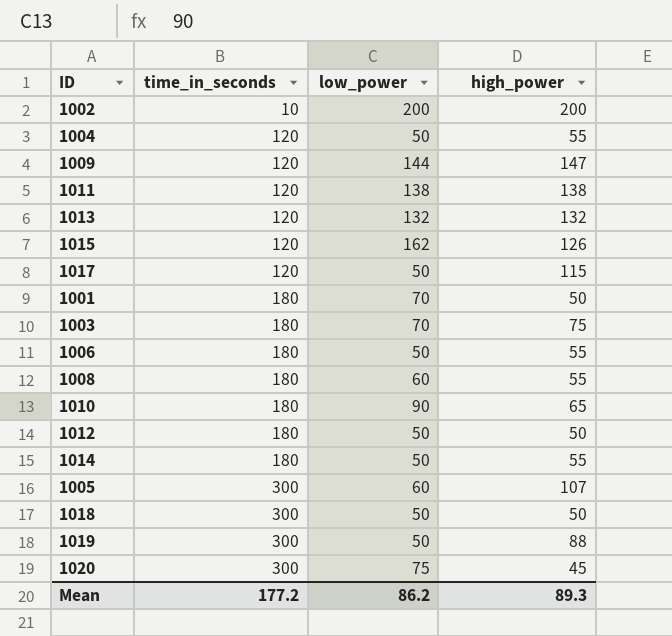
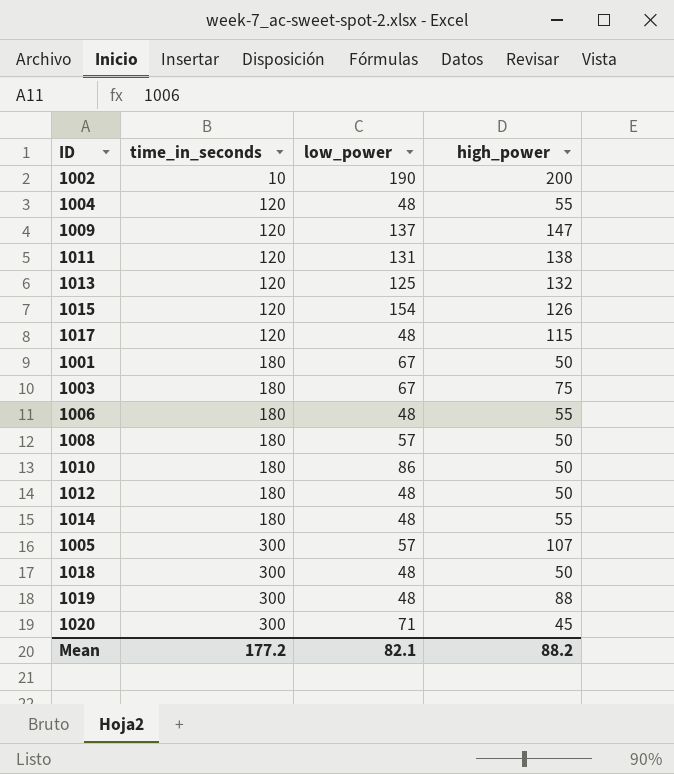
1002 | low_power: 200 -> 190
1004 | low_power: 50 -> 48
1009 | low_power: 144 -> 137
1011 | low_power: 138 -> 131
1013 | low_power: 132 -> 125
1015 | low_power: 162 -> 154
1017 | low_power: 50 -> 48
1001 | low_power: 70 -> 67
1003 | low_power: 70 -> 67
1006 | low_power: 50 -> 48
1008 | low_power: 60 -> 57
1008 | high_power: 55 -> 50
1010 | low_power: 90 -> 86
1010 | high_power: 65 -> 50
1012 | low_power: 50 -> 48
1014 | low_power: 50 -> 48
1005 | low_power: 60 -> 57
1018 | low_power: 50 -> 48
1019 | low_power: 50 -> 48
1020 | low_power: 75 -> 71
Mean | low_power: 86.2 -> 82.1
Mean | high_power: 89.3 -> 88.2

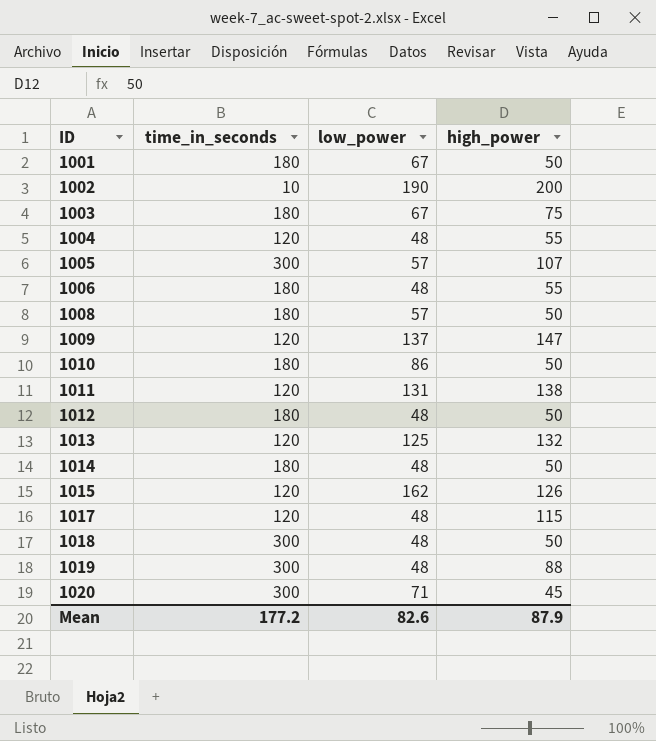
row order: time_in_seconds ascending -> ID ascending
1014 | high_power: 55 -> 50
1015 | low_power: 154 -> 162
Mean | low_power: 82.1 -> 82.6
Mean | high_power: 88.2 -> 87.9

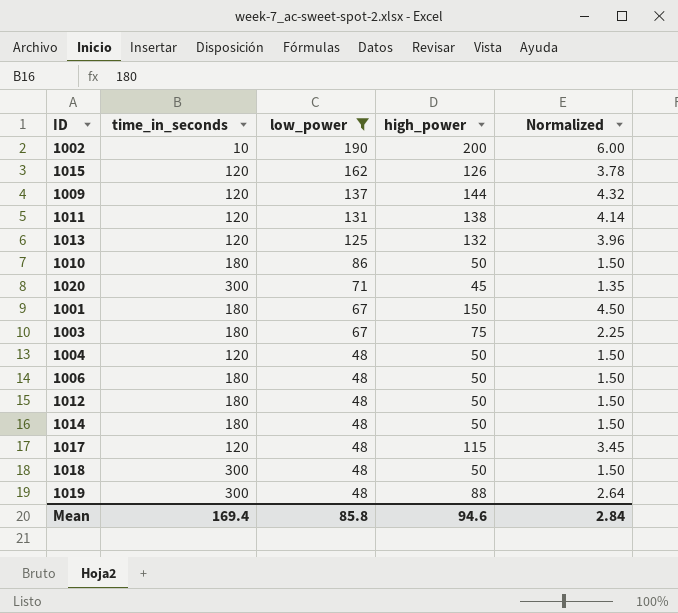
filter: none -> low_power != 57
row order: ID ascending -> low_power descending
column Normalized | formula: none -> [high_power] * 0.03
1009 | high_power: 147 -> 144
1001 | high_power: 50 -> 150
1004 | high_power: 55 -> 50
1006 | high_power: 55 -> 50
Mean | time_in_seconds: 177.2 -> 169.4
Mean | low_power: 82.6 -> 85.8
Mean | high_power: 87.9 -> 94.6

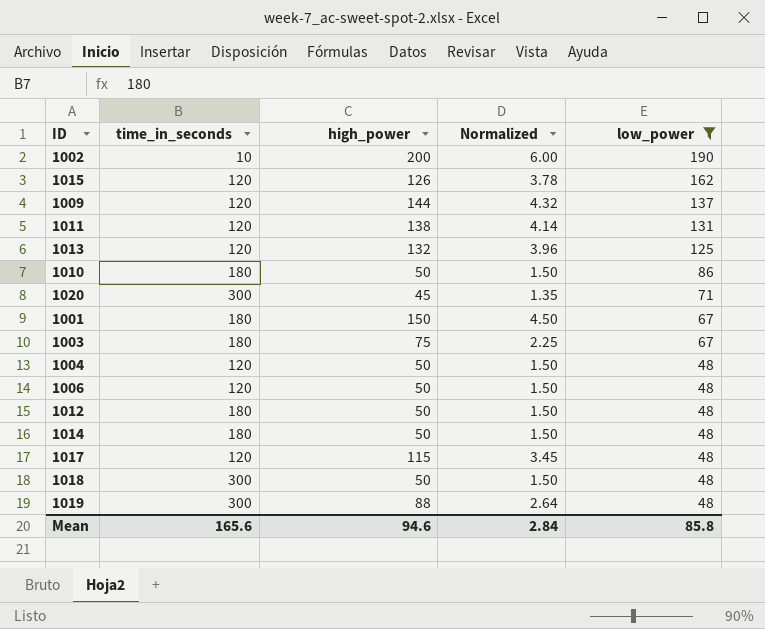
column low_power | position: 3 -> 5
1006 | time_in_seconds: 180 -> 120
Mean | time_in_seconds: 169.4 -> 165.6

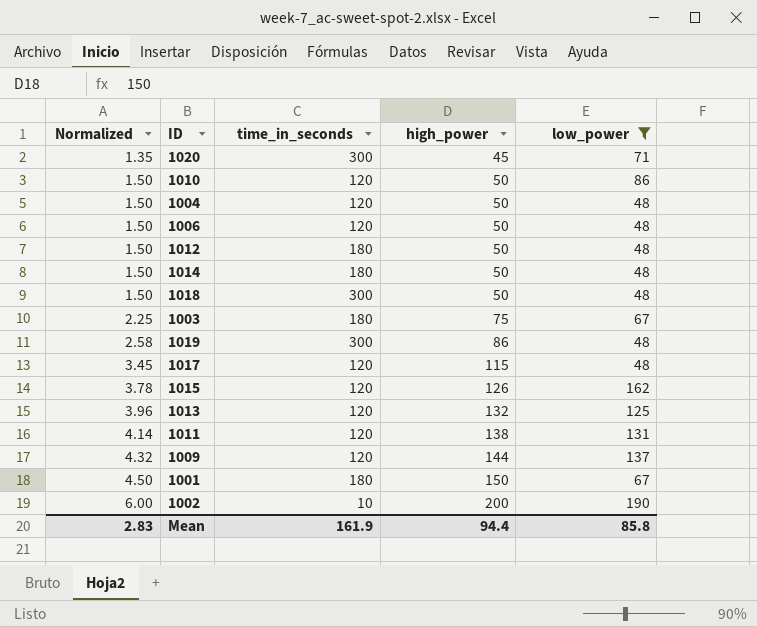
row order: low_power descending -> Normalized ascending
column Normalized | position: 4 -> 1
1010 | time_in_seconds: 180 -> 120
1019 | Normalized: 2.64 -> 2.58
1019 | high_power: 88 -> 86
Mean | Normalized: 2.84 -> 2.83
Mean | time_in_seconds: 165.6 -> 161.9
Mean | high_power: 94.6 -> 94.4

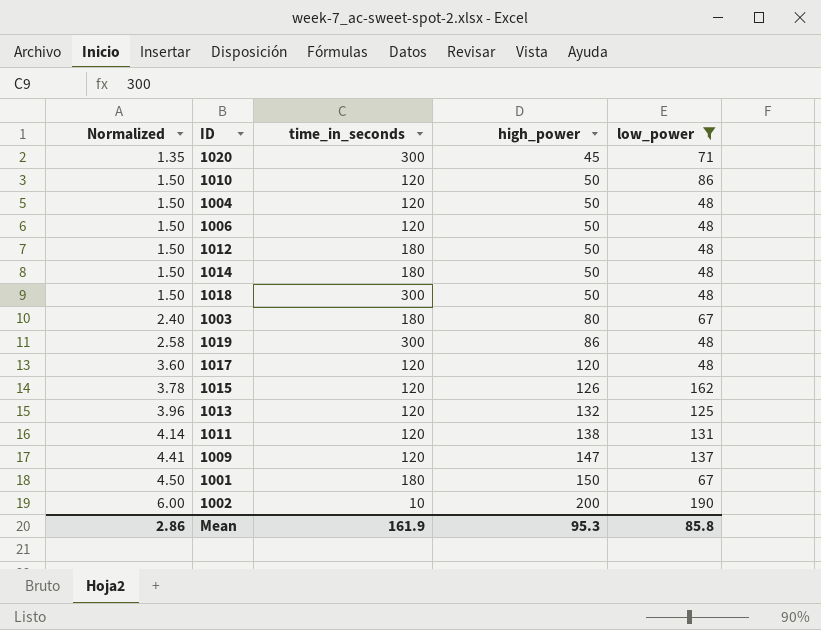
1003 | Normalized: 2.25 -> 2.40
1003 | high_power: 75 -> 80
1017 | Normalized: 3.45 -> 3.60
1017 | high_power: 115 -> 120
1009 | Normalized: 4.32 -> 4.41
1009 | high_power: 144 -> 147
Mean | Normalized: 2.83 -> 2.86
Mean | high_power: 94.4 -> 95.3

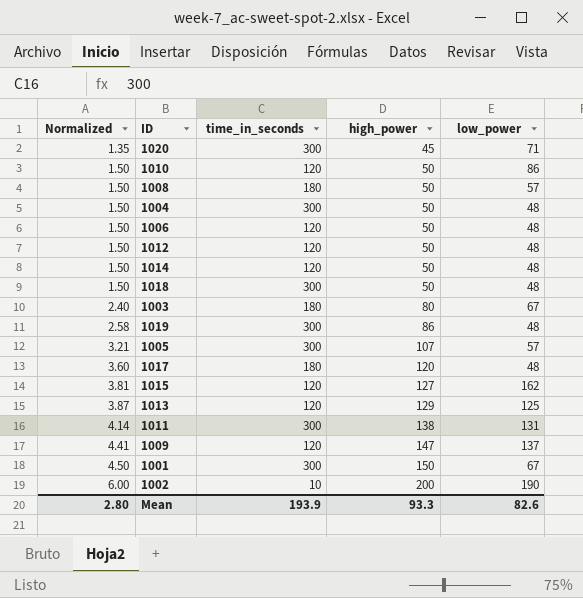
filter: low_power != 57 -> none
1004 | time_in_seconds: 120 -> 300
1012 | time_in_seconds: 180 -> 120
1014 | time_in_seconds: 180 -> 120
1017 | time_in_seconds: 120 -> 180
1015 | Normalized: 3.78 -> 3.81
1015 | high_power: 126 -> 127
1013 | Normalized: 3.96 -> 3.87
1013 | high_power: 132 -> 129
1011 | time_in_seconds: 120 -> 300
1001 | time_in_seconds: 180 -> 300
Mean | Normalized: 2.86 -> 2.80
Mean | time_in_seconds: 161.9 -> 193.9
Mean | high_power: 95.3 -> 93.3
Mean | low_power: 85.8 -> 82.6

